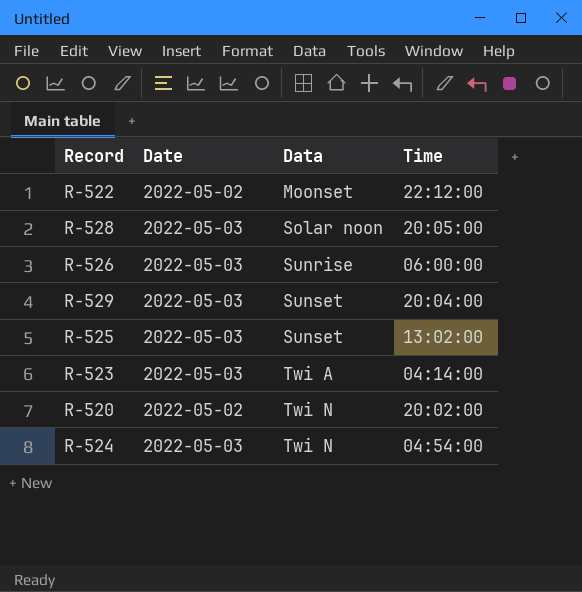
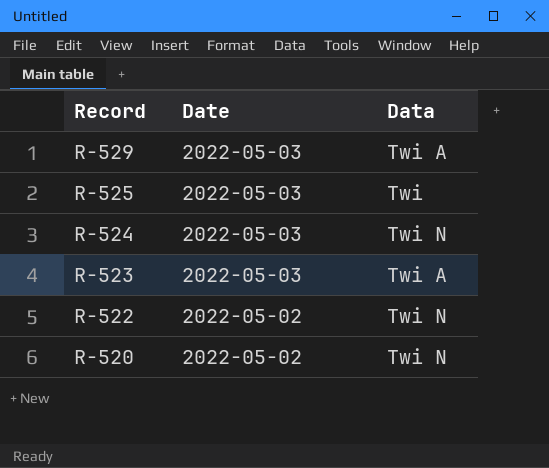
row order: Data ascending -> Record descending
column Time | position: 4 -> none
row R-528: 2022-05-03 | Solar noon | 20:05:00 -> none
row R-526: 2022-05-03 | Sunrise | 06:00:00 -> none
R-529 | Data: Sunset -> Twi A
R-525 | Data: Sunset -> Twi
R-522 | Data: Moonset -> Twi N

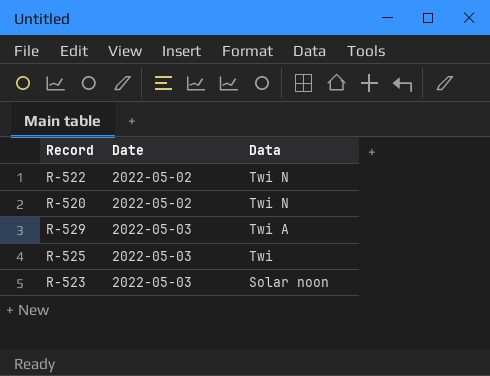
row order: Record descending -> Date ascending
row R-524: 2022-05-03 | Twi N -> none
R-523 | Data: Twi A -> Solar noon

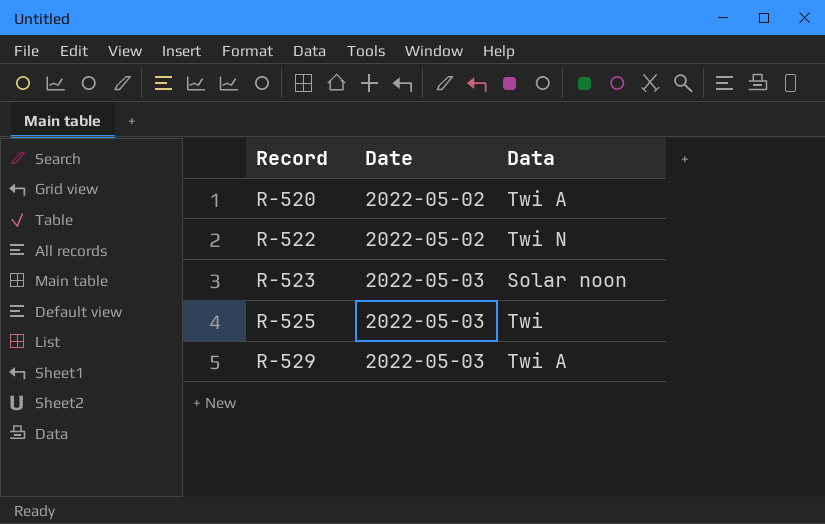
row order: Date ascending -> Record ascending
R-520 | Data: Twi N -> Twi A

